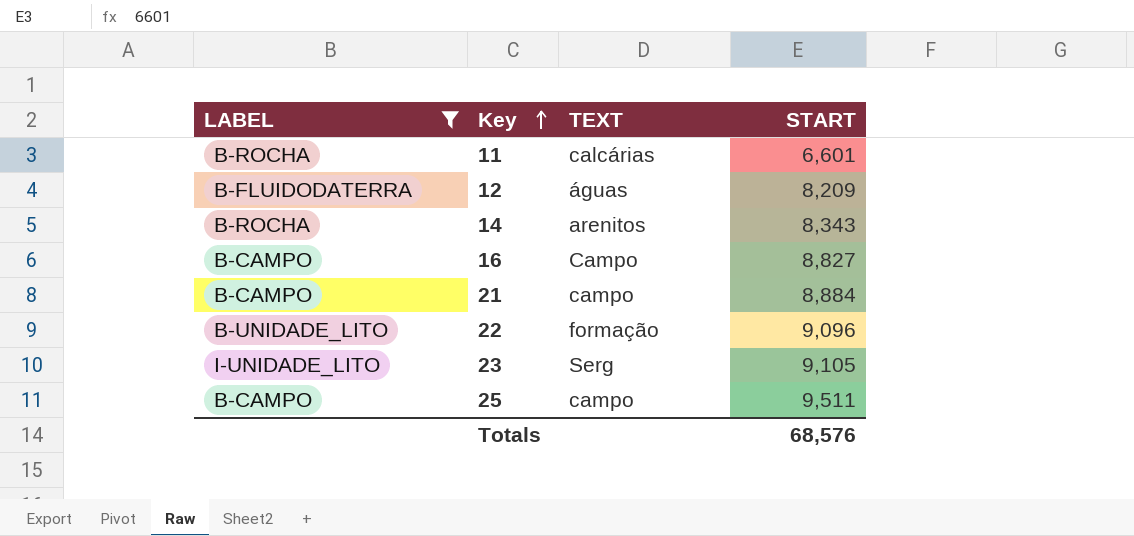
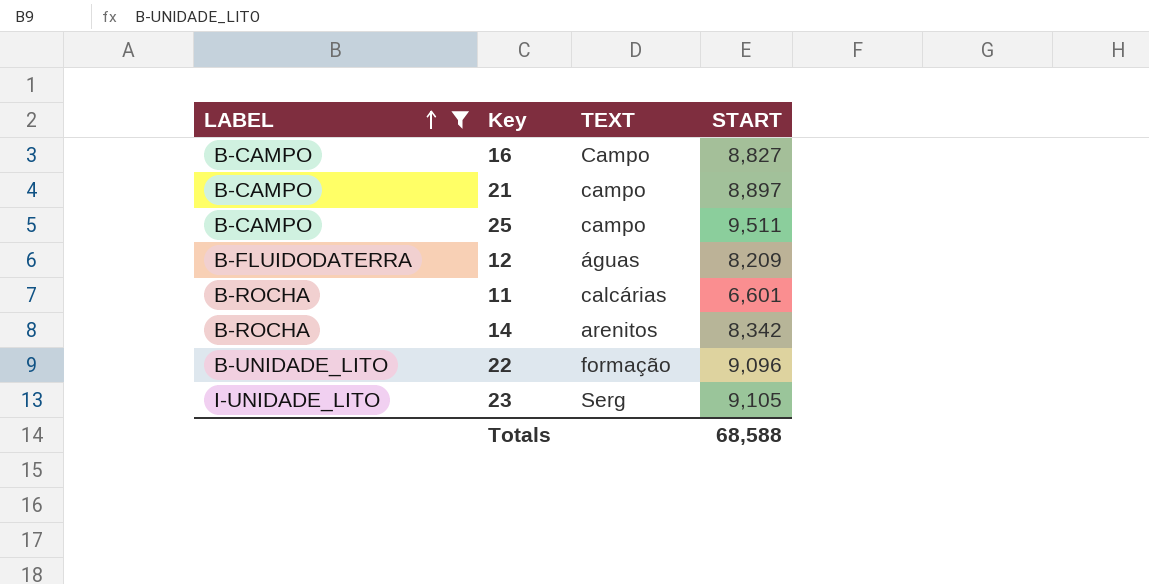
row order: Key ascending -> LABEL ascending
21 | START: 8,884 -> 8,897
14 | START: 8,343 -> 8,342
Totals | START: 68,576 -> 68,588

